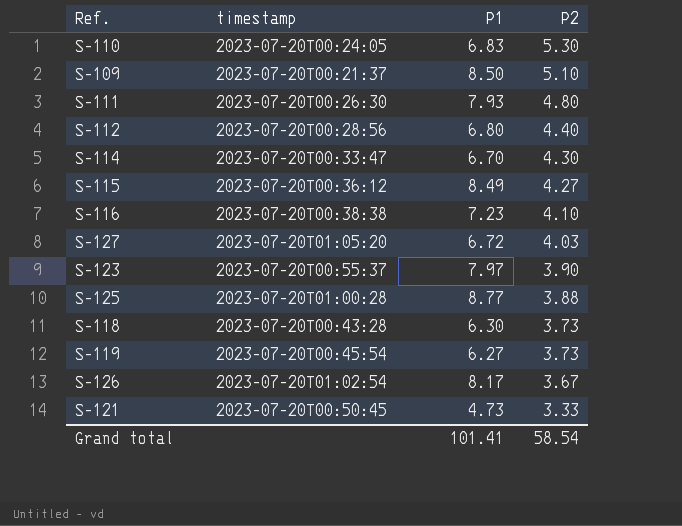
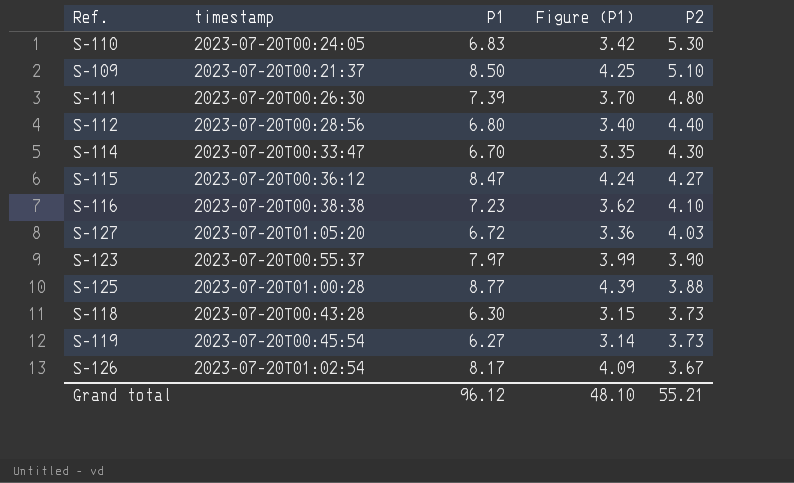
column Figure (P1) | formula: none -> [P1] * 0.5
row S-121: 2023-07-20T00:50:45 | 4.73 | 3.33 -> none
S-111 | P1: 7.93 -> 7.39
S-115 | P1: 8.49 -> 8.47
Grand total | P1: 101.41 -> 96.12
Grand total | P2: 58.54 -> 55.21

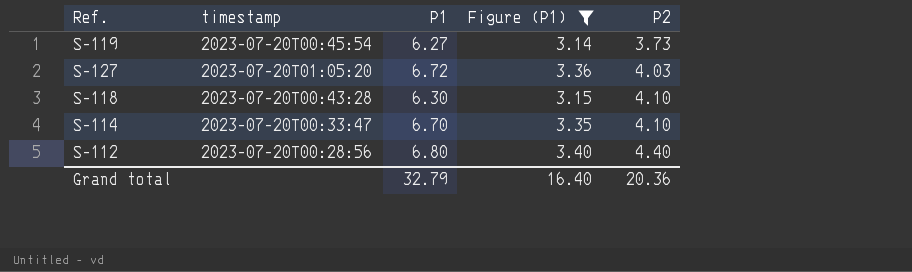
filter: none -> Figure (P1) <= 3.40
row order: P2 descending -> P2 ascending
S-118 | P2: 3.73 -> 4.10
S-114 | P2: 4.30 -> 4.10
Grand total | P1: 96.12 -> 32.79
Grand total | Figure (P1): 48.10 -> 16.40
Grand total | P2: 55.21 -> 20.36

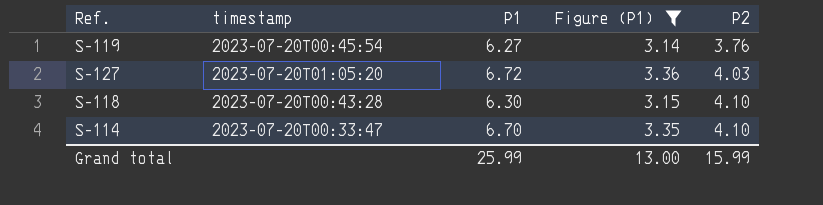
row S-112: 2023-07-20T00:28:56 | 6.80 | 3.40 | 4.40 -> none
S-119 | P2: 3.73 -> 3.76
Grand total | P1: 32.79 -> 25.99
Grand total | Figure (P1): 16.40 -> 13.00
Grand total | P2: 20.36 -> 15.99

